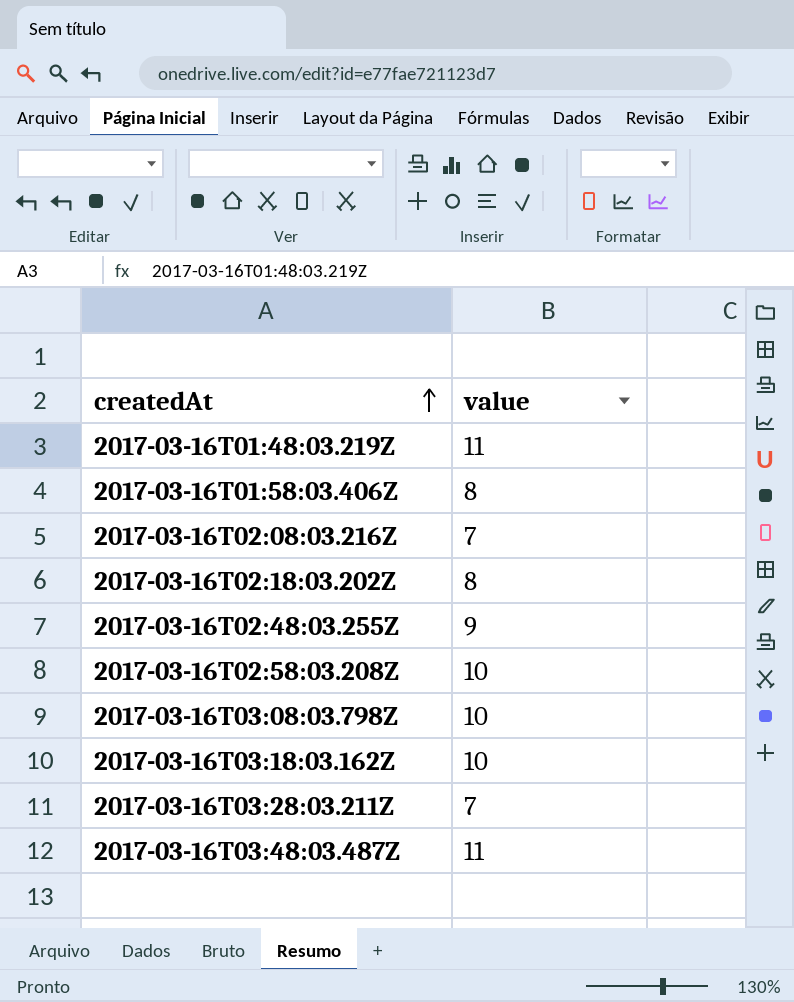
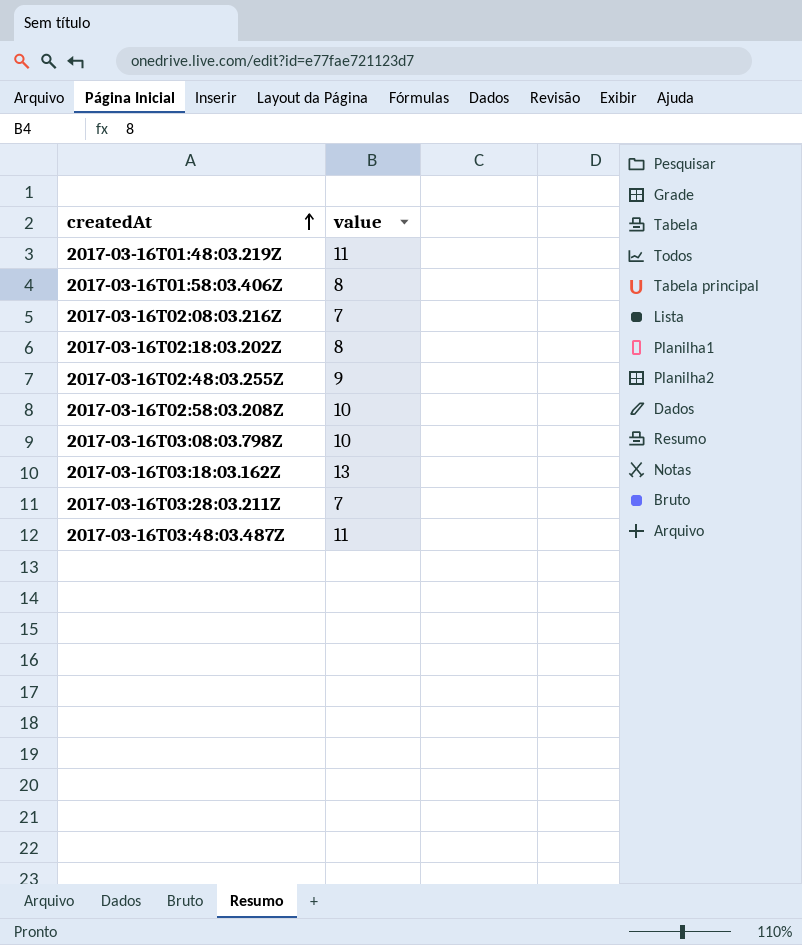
2017-03-16T03:18:03.162Z | value: 10 -> 13

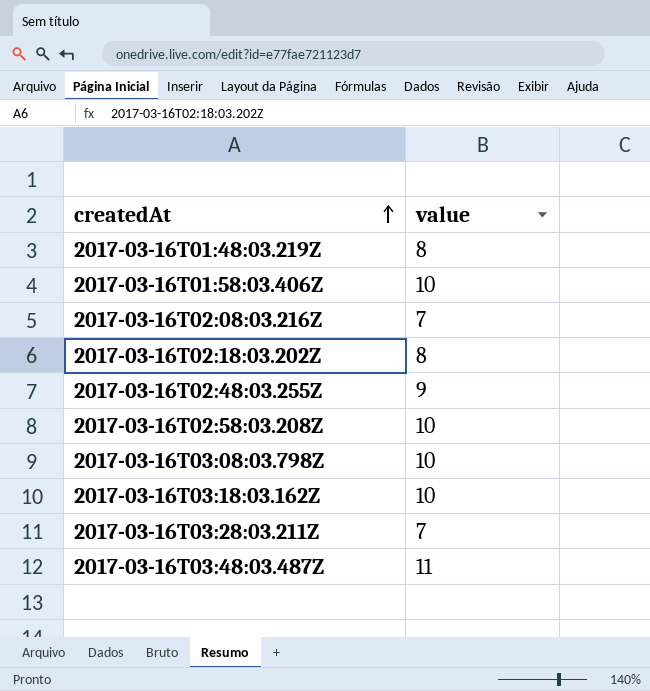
2017-03-16T01:48:03.219Z | value: 11 -> 8
2017-03-16T01:58:03.406Z | value: 8 -> 10
2017-03-16T03:18:03.162Z | value: 13 -> 10

